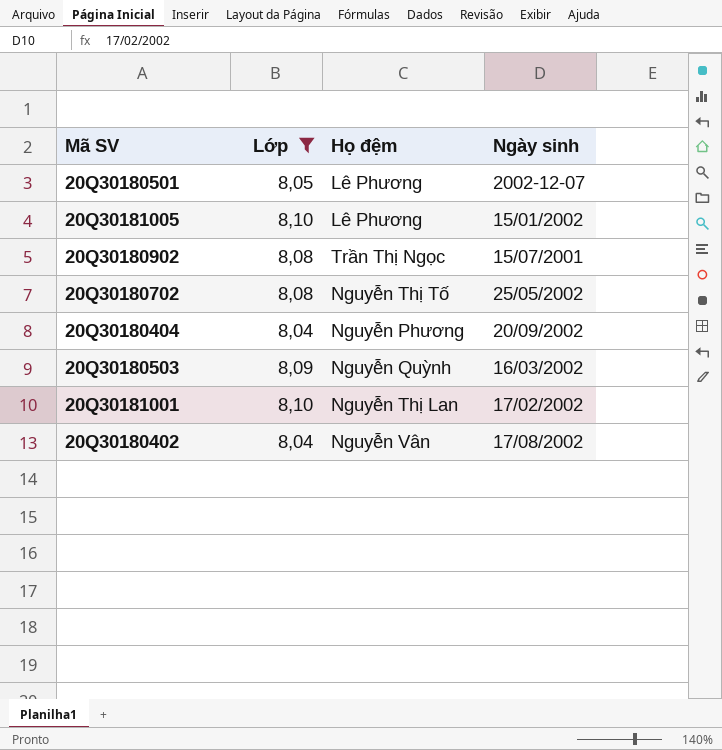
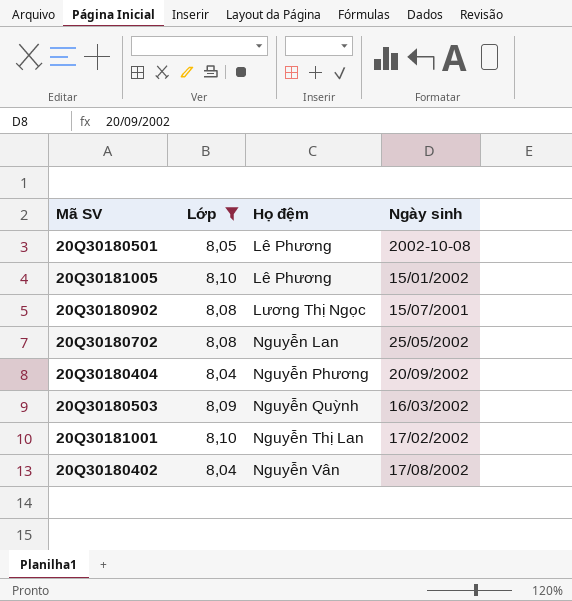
20Q30180501 | Ngày sinh: 2002-12-07 -> 2002-10-08
20Q30180902 | Họ đệm: Trần Thị Ngọc -> Lương Thị Ngọc
20Q30180702 | Họ đệm: Nguyễn Thị Tố -> Nguyễn Lan

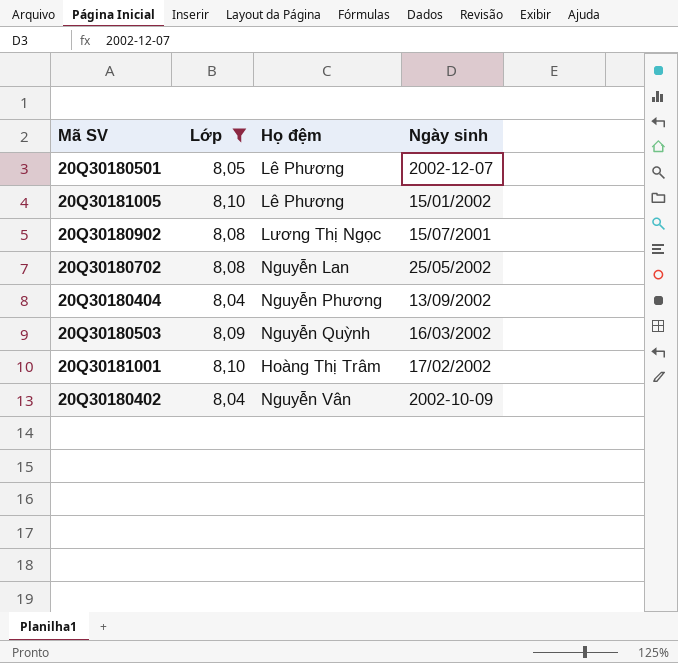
20Q30180501 | Ngày sinh: 2002-10-08 -> 2002-12-07
20Q30180404 | Ngày sinh: 20/09/2002 -> 13/09/2002
20Q30181001 | Họ đệm: Nguyễn Thị Lan -> Hoàng Thị Trâm
20Q30180402 | Ngày sinh: 17/08/2002 -> 2002-10-09

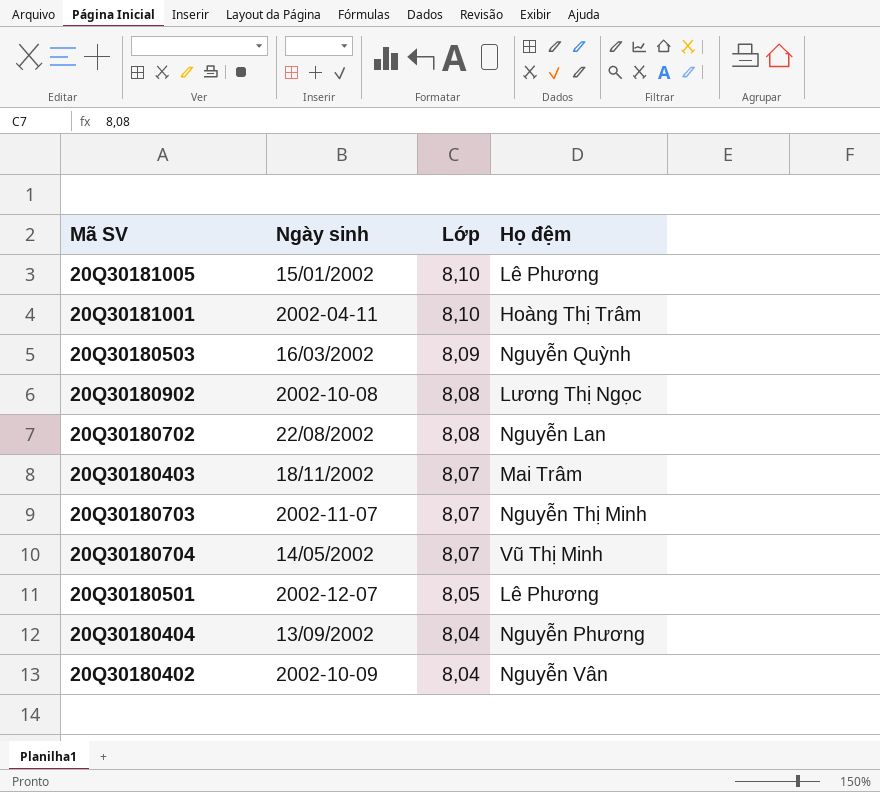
filter: Lớp != 8,07 -> none
row order: none -> Lớp descending
column Ngày sinh | position: 4 -> 2
20Q30181001 | Ngày sinh: 17/02/2002 -> 2002-04-11
20Q30180902 | Ngày sinh: 15/07/2001 -> 2002-10-08
20Q30180702 | Ngày sinh: 25/05/2002 -> 22/08/2002

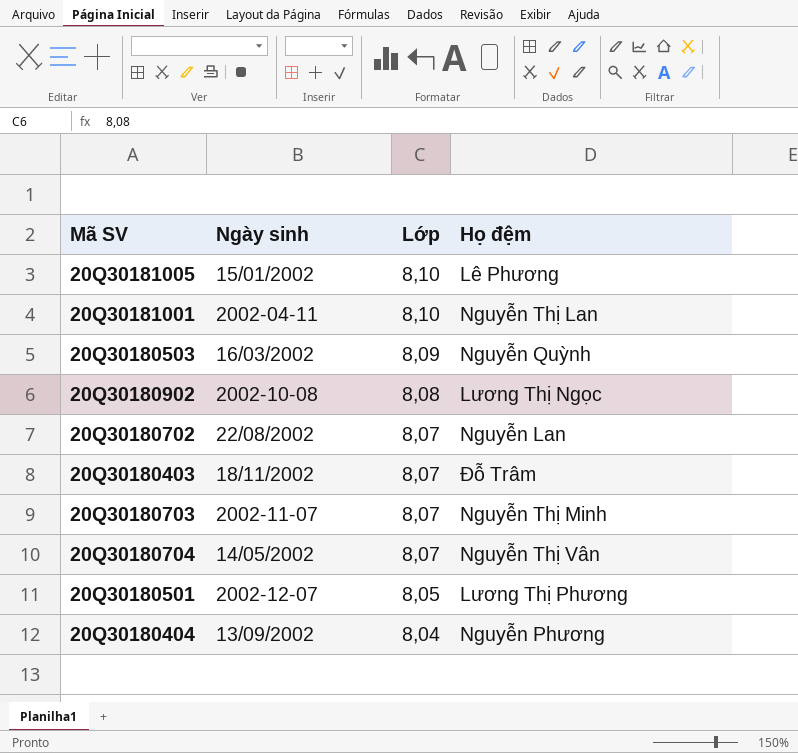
row 20Q30180402: 2002-10-09 | 8,04 | Nguyễn Vân -> none
20Q30181001 | Họ đệm: Hoàng Thị Trâm -> Nguyễn Thị Lan
20Q30180702 | Lớp: 8,08 -> 8,07
20Q30180403 | Họ đệm: Mai Trâm -> Đỗ Trâm
20Q30180704 | Họ đệm: Vũ Thị Minh -> Nguyễn Thị Vân
20Q30180501 | Họ đệm: Lê Phương -> Lương Thị Phương

